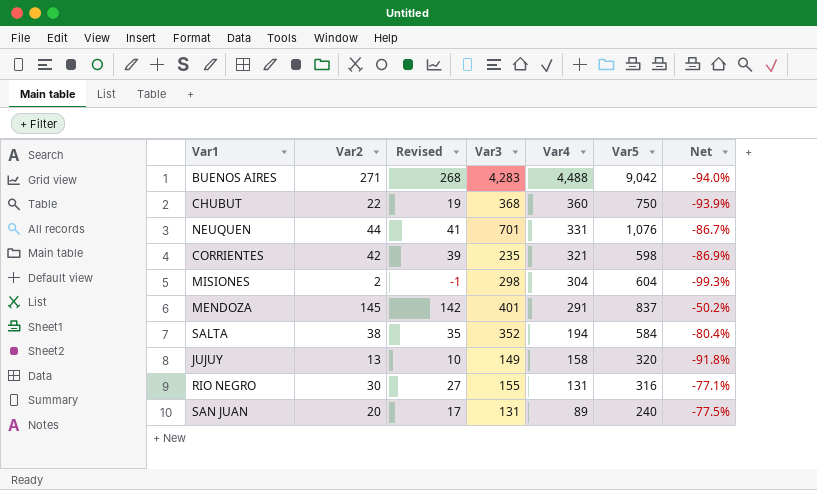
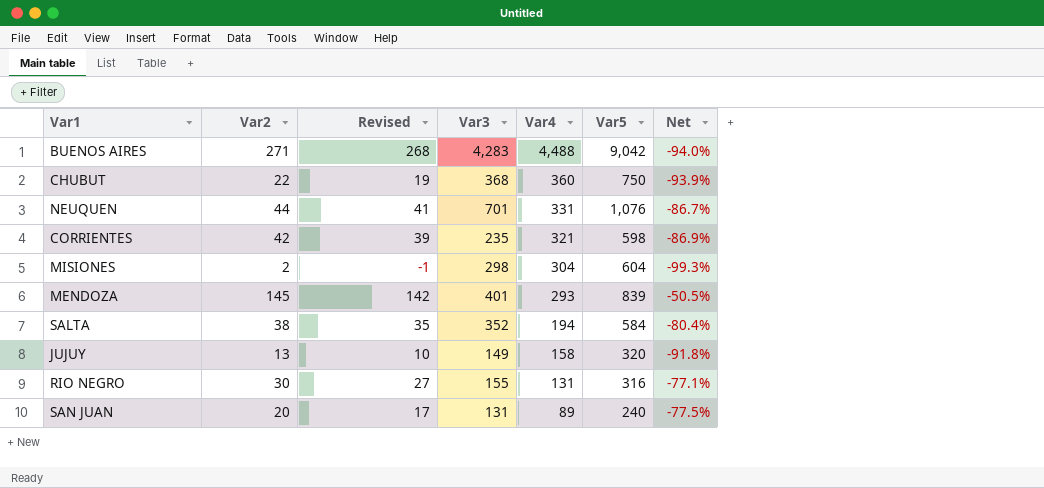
MENDOZA | Var4: 291 -> 293
MENDOZA | Var5: 837 -> 839
MENDOZA | Net: -50.2% -> -50.5%

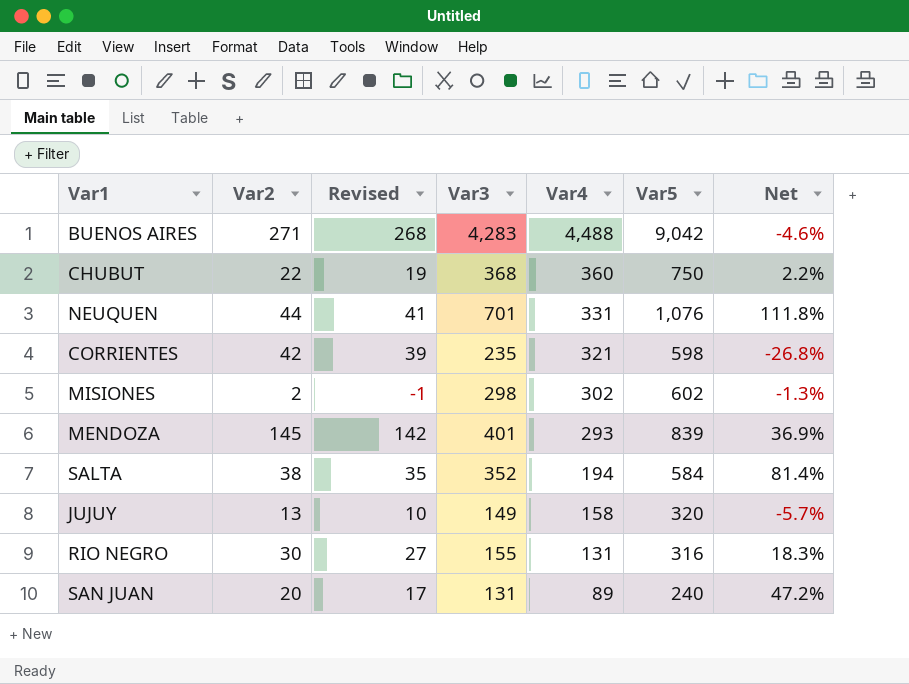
column Net | formula: ([Var2] - [Var4]) / [Var4] -> ([Var3] - [Var4]) / [Var4]
MISIONES | Var4: 304 -> 302
MISIONES | Var5: 604 -> 602

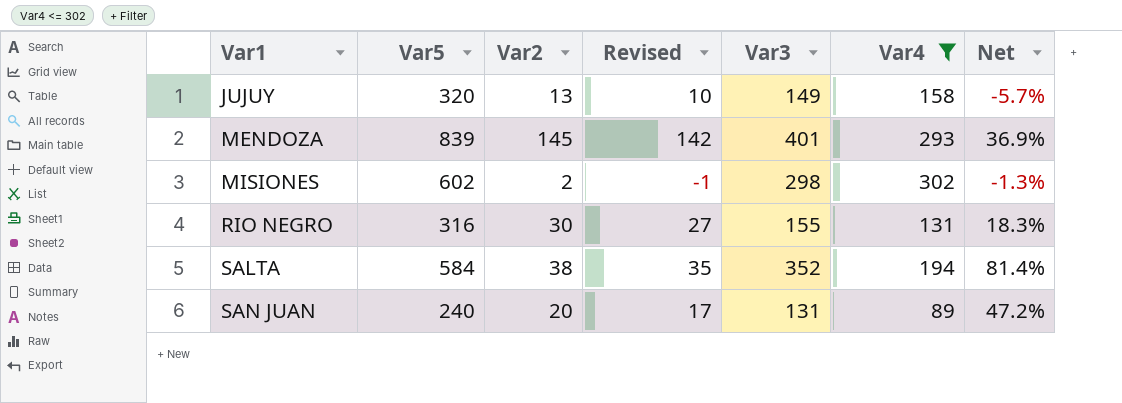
filter: none -> Var4 <= 302
row order: Var4 descending -> Var1 ascending
column Var5 | position: 6 -> 2

